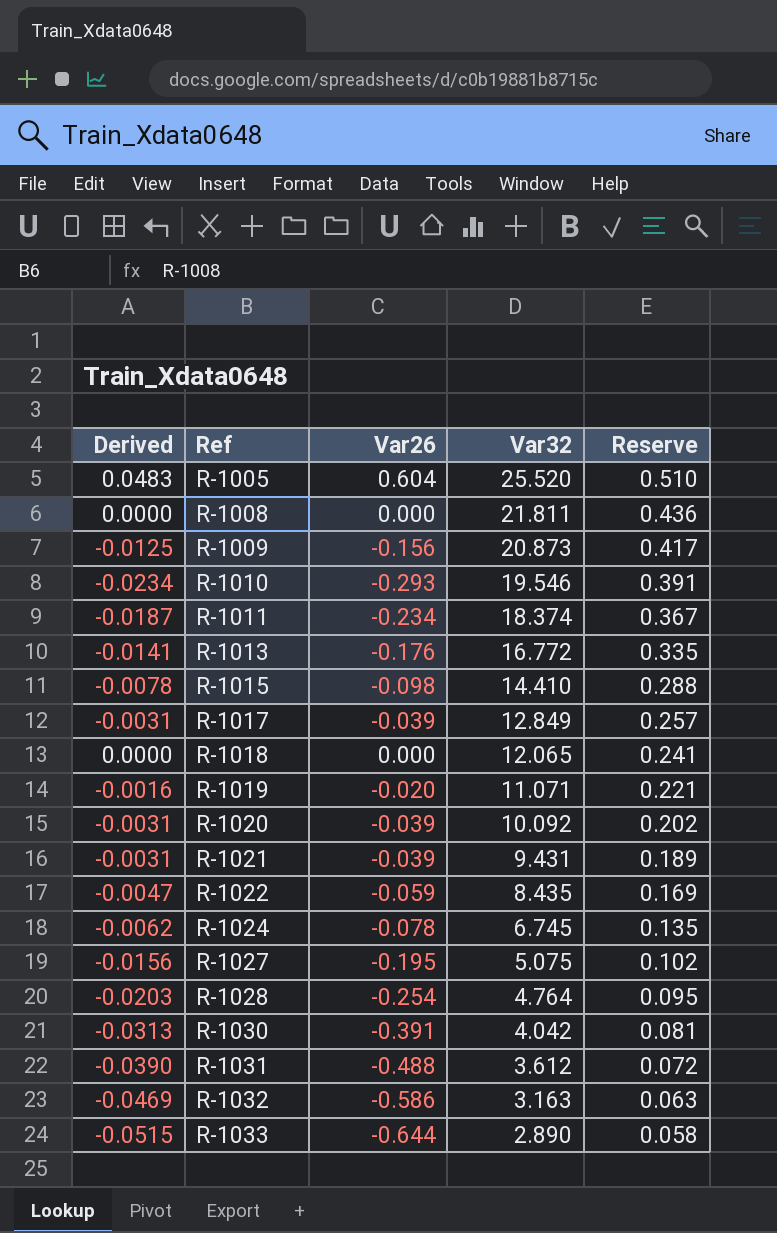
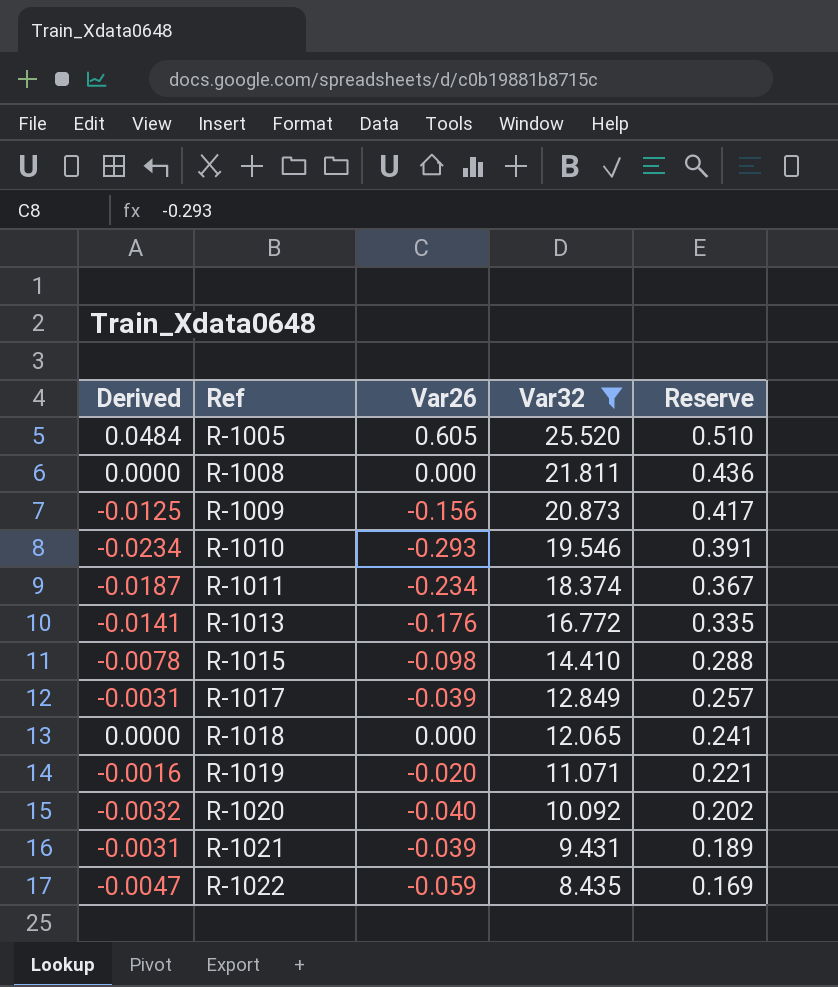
filter: none -> Var32 >= 8.435
R-1005 | Derived: 0.0483 -> 0.0484
R-1005 | Var26: 0.604 -> 0.605
R-1020 | Derived: -0.0031 -> -0.0032
R-1020 | Var26: -0.039 -> -0.040

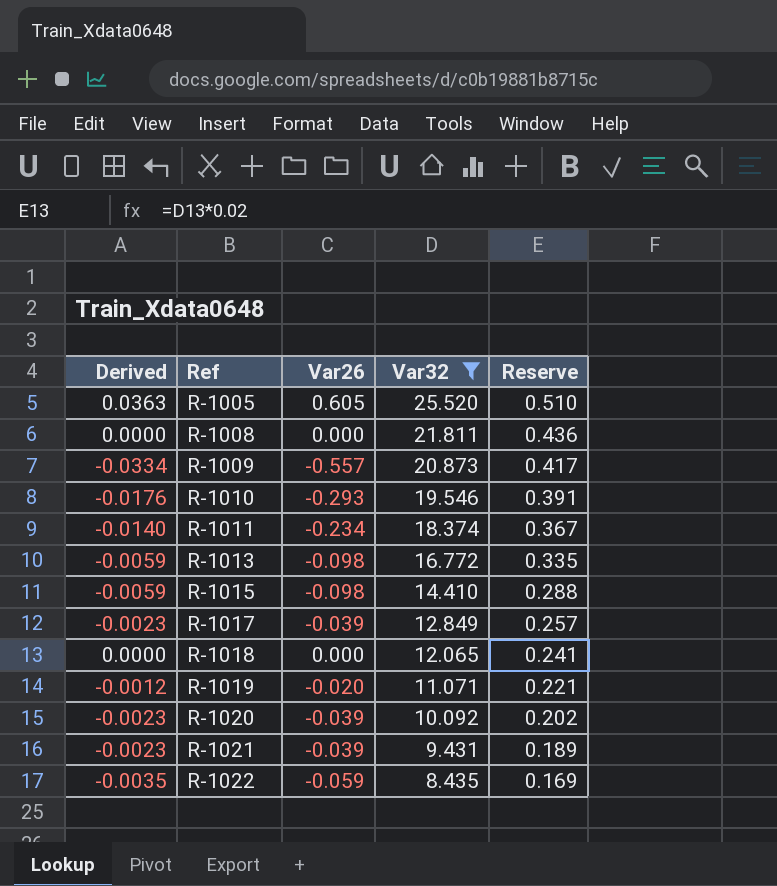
column Derived | formula: [Var26] * 0.08 -> [Var26] * 0.06
R-1009 | Var26: -0.156 -> -0.557
R-1013 | Var26: -0.176 -> -0.098
R-1020 | Var26: -0.040 -> -0.039

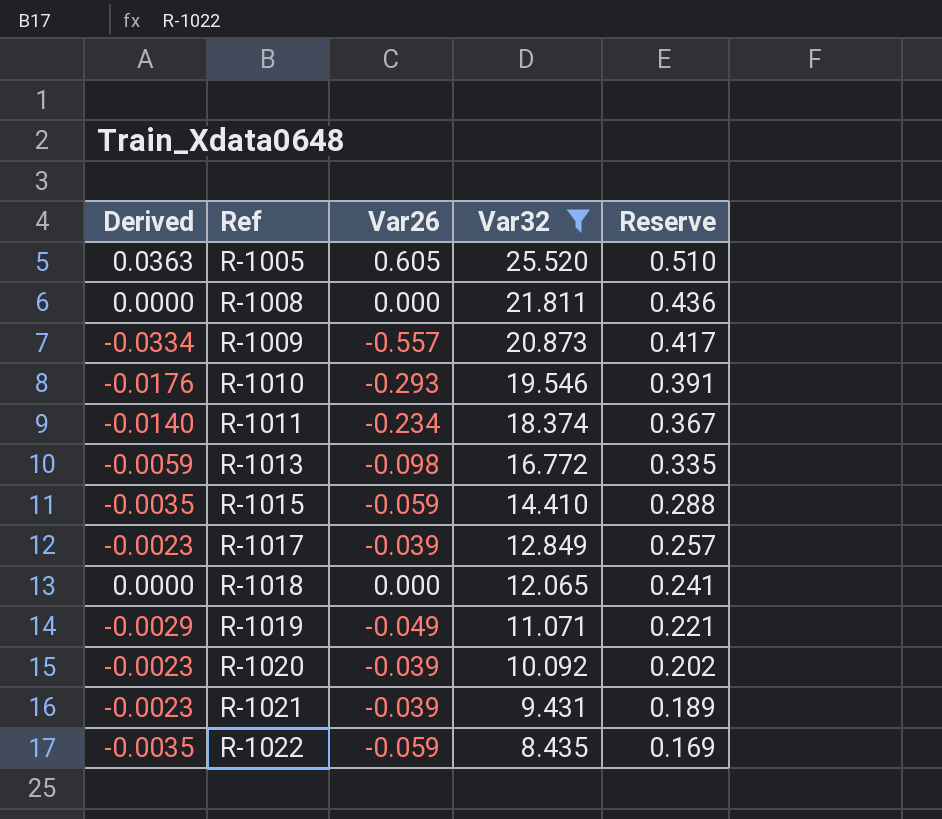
R-1015 | Derived: -0.0059 -> -0.0035
R-1015 | Var26: -0.098 -> -0.059
R-1019 | Derived: -0.0012 -> -0.0029
R-1019 | Var26: -0.020 -> -0.049

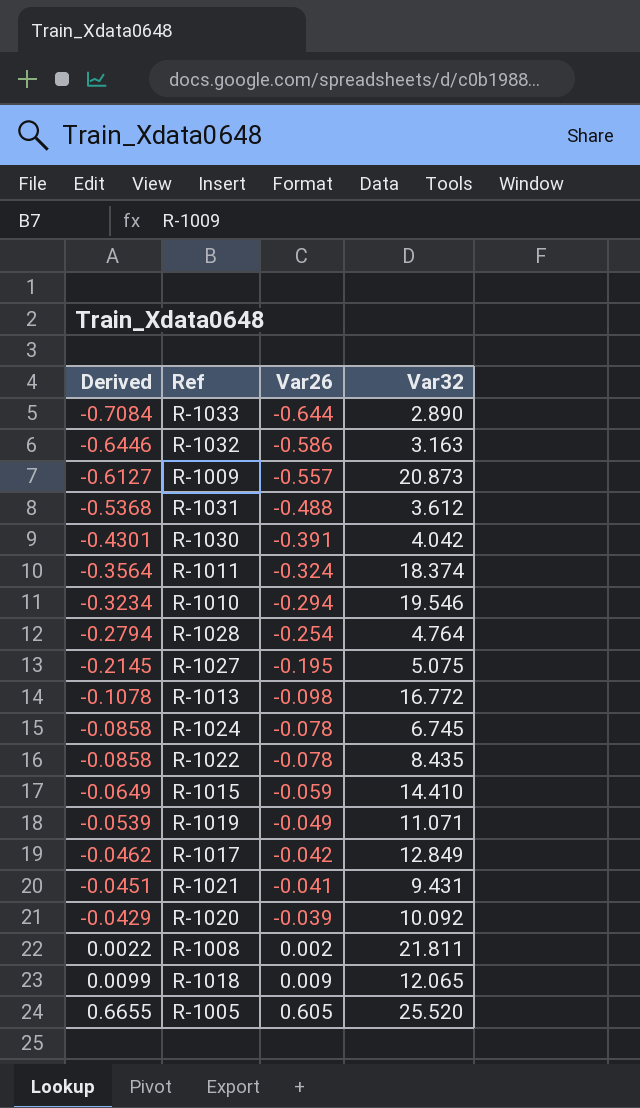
filter: Var32 >= 8.435 -> none
row order: Ref ascending -> Derived ascending
column Reserve | formula: [Var32] * 0.02 -> none
column Derived | formula: [Var26] * 0.06 -> [Var26] * 1.1
R-1011 | Var26: -0.234 -> -0.324
R-1010 | Var26: -0.293 -> -0.294
R-1022 | Var26: -0.059 -> -0.078
R-1017 | Var26: -0.039 -> -0.042
R-1021 | Var26: -0.039 -> -0.041
R-1008 | Var26: 0.000 -> 0.002
R-1018 | Var26: 0.000 -> 0.009

